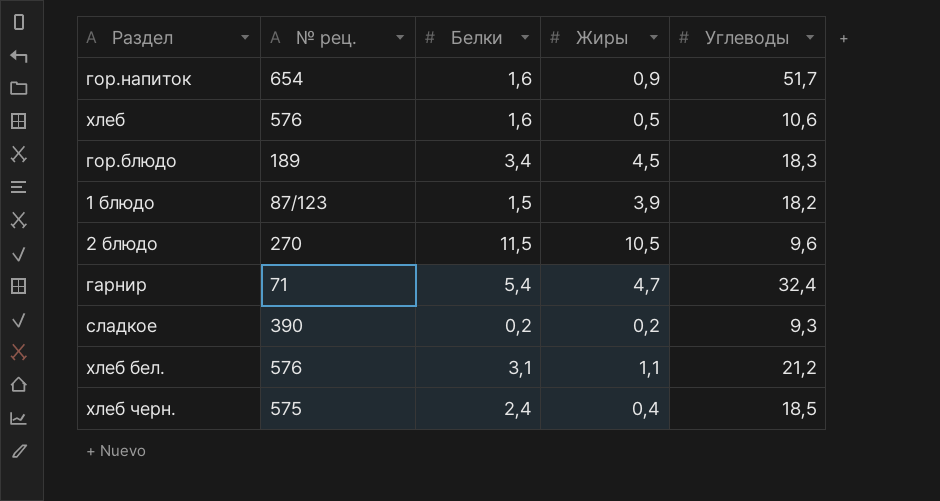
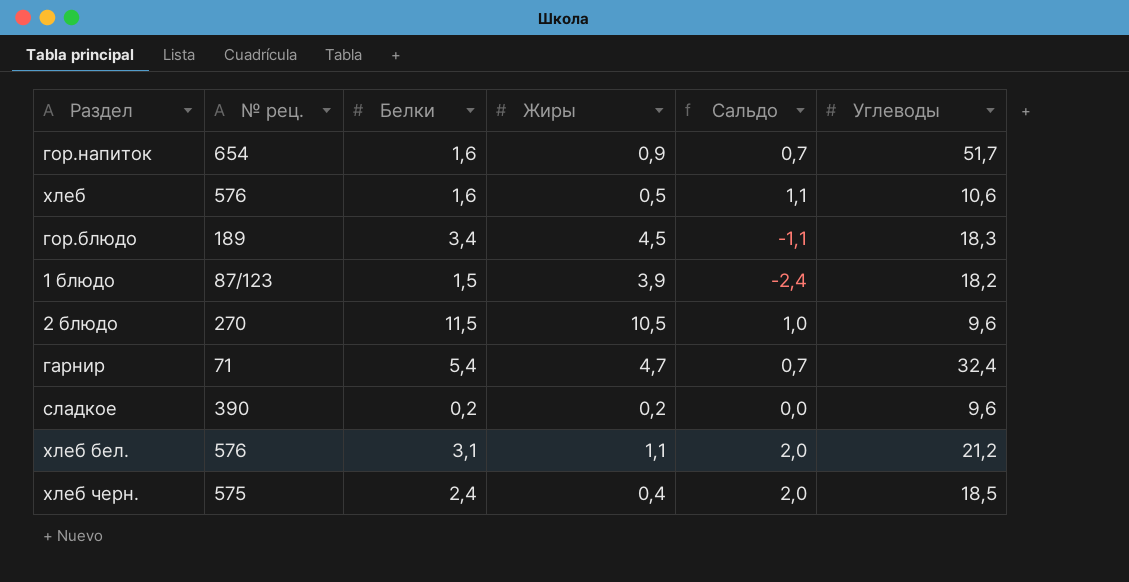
column Сальдо | formula: none -> [Белки] - [Жиры]
сладкое | Углеводы: 9,3 -> 9,6

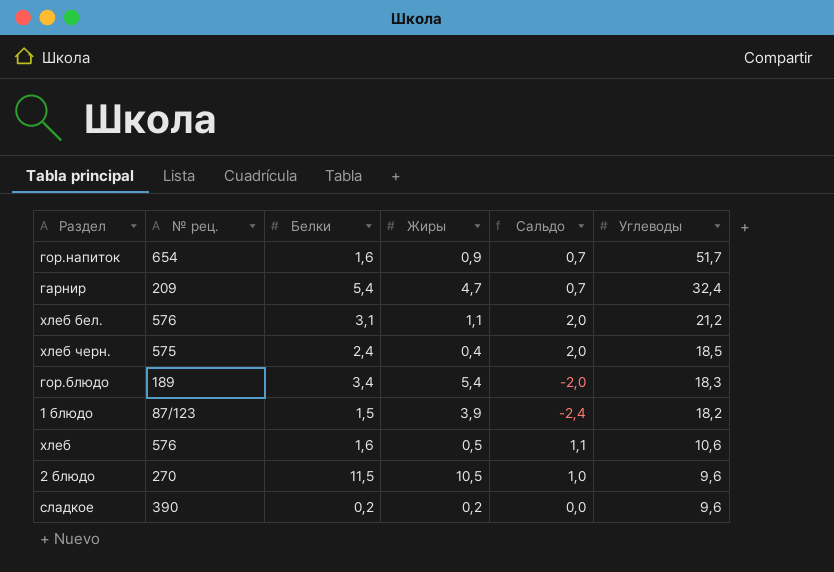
row order: none -> Углеводы descending
гарнир | № рец.: 71 -> 209
гор.блюдо | Жиры: 4,5 -> 5,4
гор.блюдо | Сальдо: -1,1 -> -2,0

